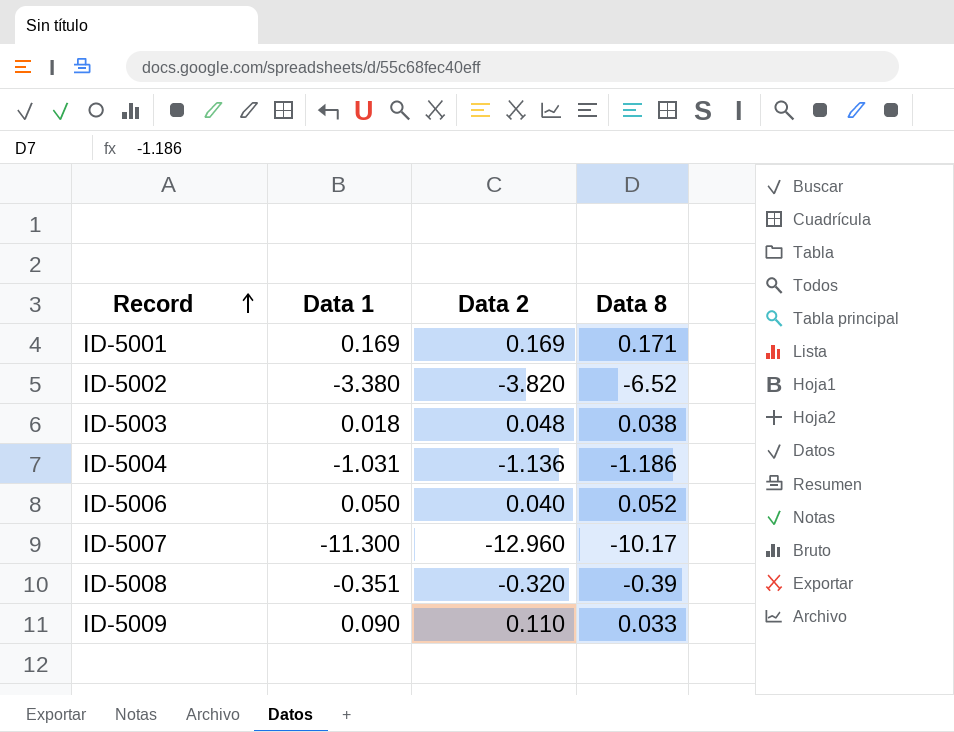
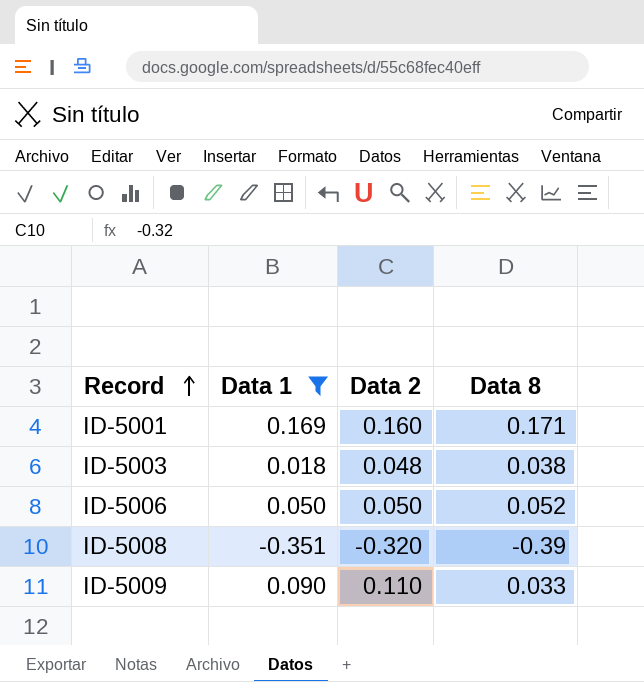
filter: none -> Data 1 >= -0.351
ID-5001 | Data 2: 0.169 -> 0.160
ID-5006 | Data 2: 0.040 -> 0.050

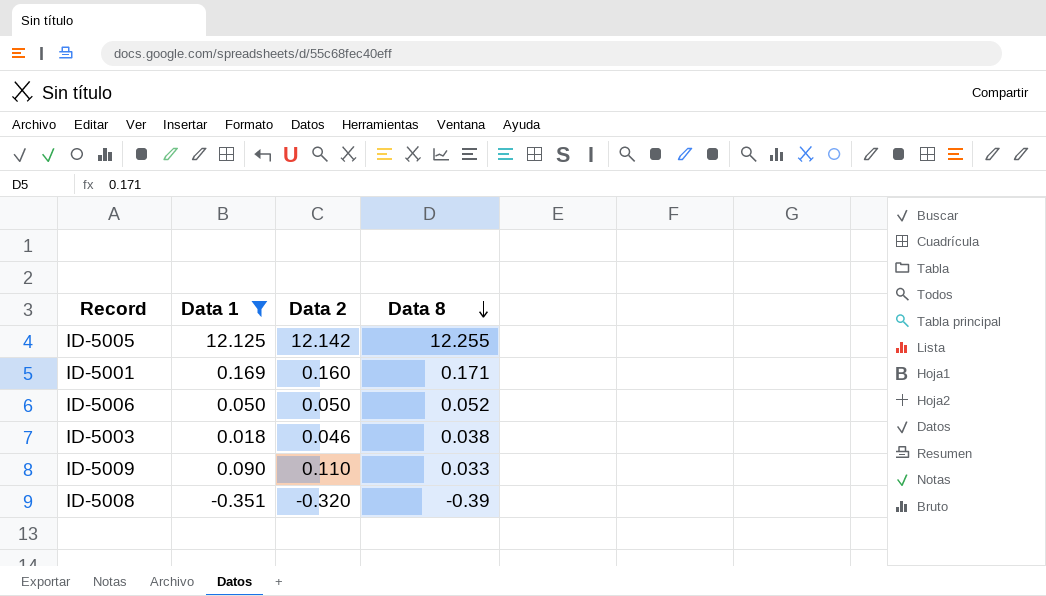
row order: Record ascending -> Data 8 descending
row ID-5005: none -> 12.125 | 12.142 | 12.255
ID-5003 | Data 2: 0.048 -> 0.046

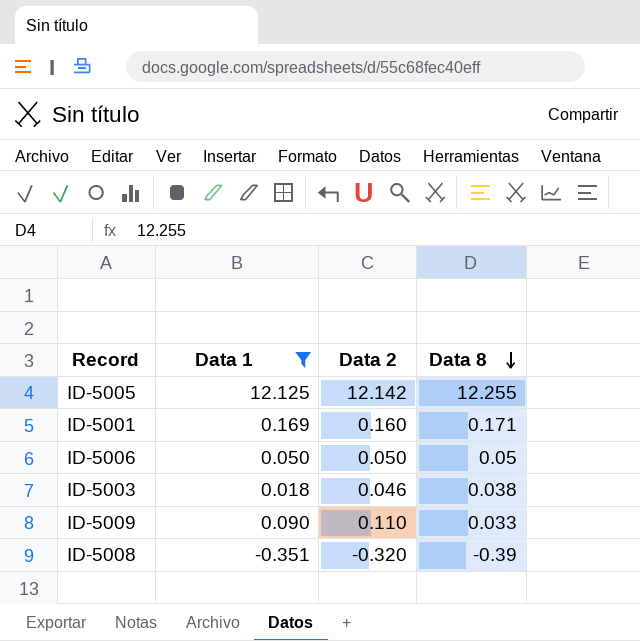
ID-5006 | Data 8: 0.052 -> 0.05

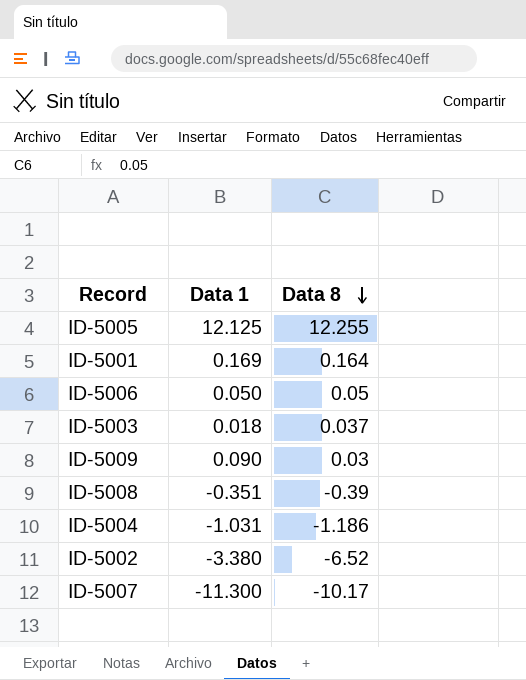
filter: Data 1 >= -0.351 -> none
column Data 2 | position: 3 -> none
ID-5001 | Data 8: 0.171 -> 0.164
ID-5003 | Data 8: 0.038 -> 0.037
ID-5009 | Data 8: 0.033 -> 0.03

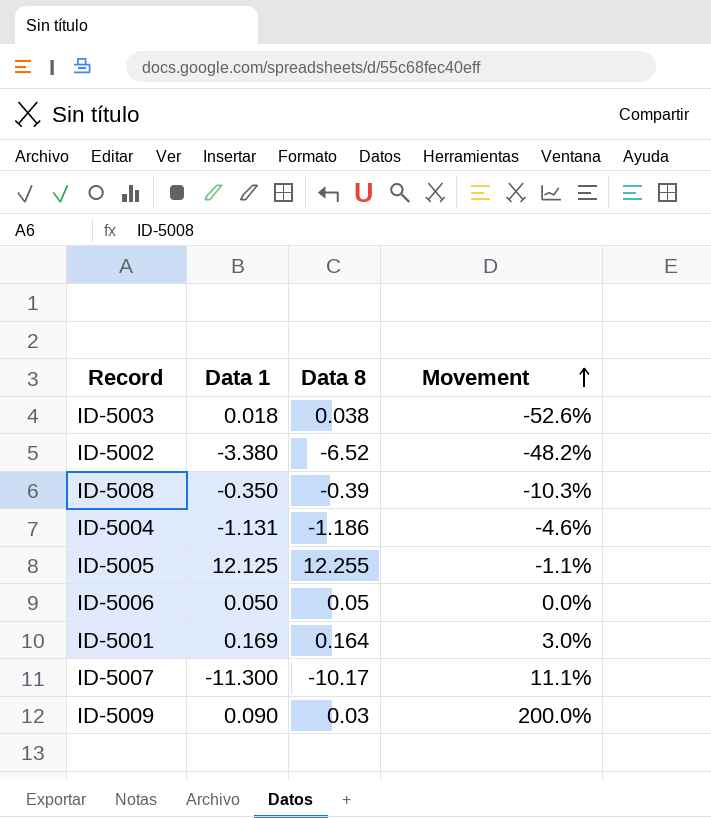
row order: Data 8 descending -> Movement ascending
column Movement | formula: none -> ([Data 1] - [Data 8]) / [Data 8]
ID-5003 | Data 8: 0.037 -> 0.038
ID-5008 | Data 1: -0.351 -> -0.350
ID-5004 | Data 1: -1.031 -> -1.131

